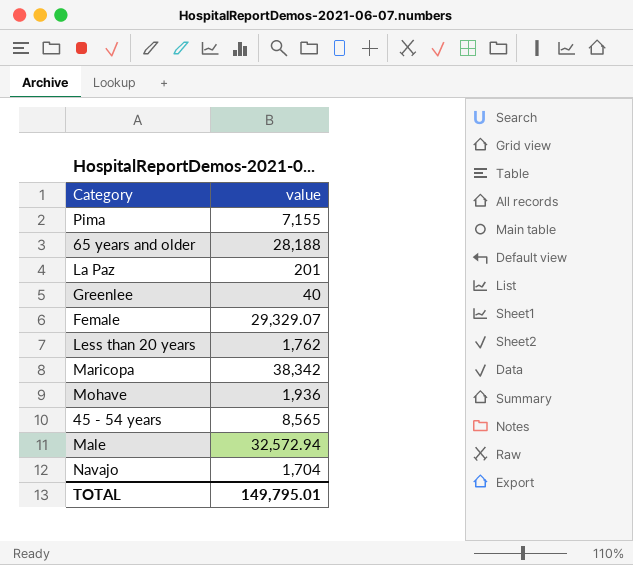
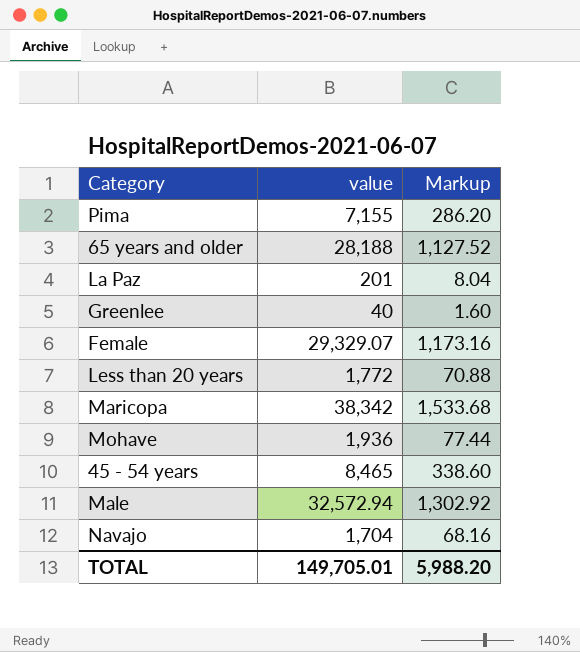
column Markup | formula: none -> [value] * 0.04
Less than 20 years | value: 1,762 -> 1,772
45 - 54 years | value: 8,565 -> 8,465
TOTAL | value: 149,795.01 -> 149,705.01

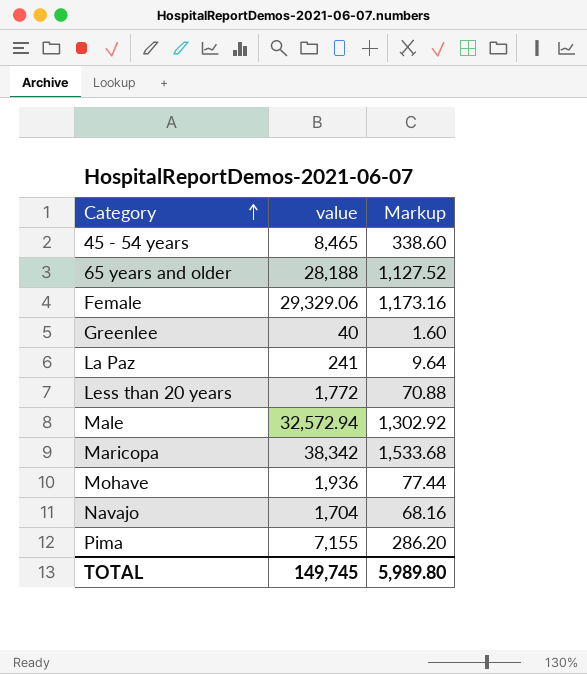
row order: none -> Category ascending
Female | value: 29,329.07 -> 29,329.06
La Paz | value: 201 -> 241
La Paz | Markup: 8.04 -> 9.64
TOTAL | value: 149,705.01 -> 149,745
TOTAL | Markup: 5,988.20 -> 5,989.80

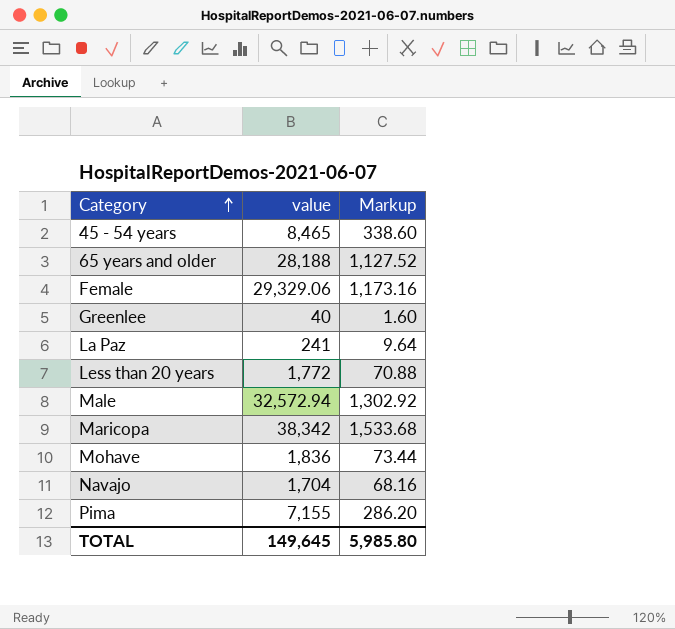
Mohave | value: 1,936 -> 1,836
Mohave | Markup: 77.44 -> 73.44
TOTAL | value: 149,745 -> 149,645
TOTAL | Markup: 5,989.80 -> 5,985.80

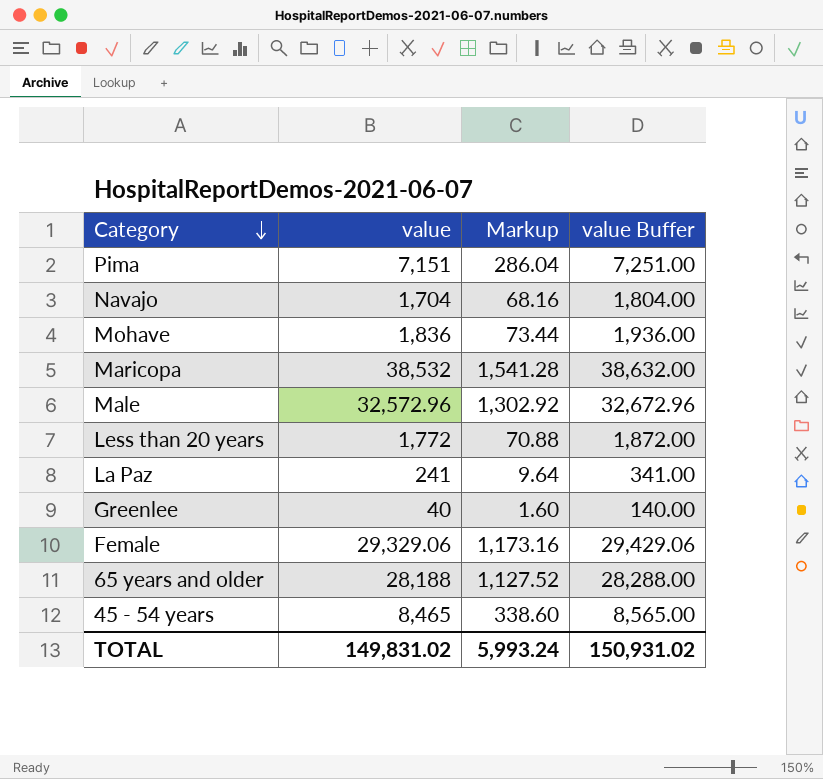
row order: Category ascending -> Category descending
column value Buffer | formula: none -> [value] + 100
Pima | value: 7,155 -> 7,151
Pima | Markup: 286.20 -> 286.04
Maricopa | value: 38,342 -> 38,532
Maricopa | Markup: 1,533.68 -> 1,541.28
Male | value: 32,572.94 -> 32,572.96
TOTAL | value: 149,645 -> 149,831.02
TOTAL | Markup: 5,985.80 -> 5,993.24

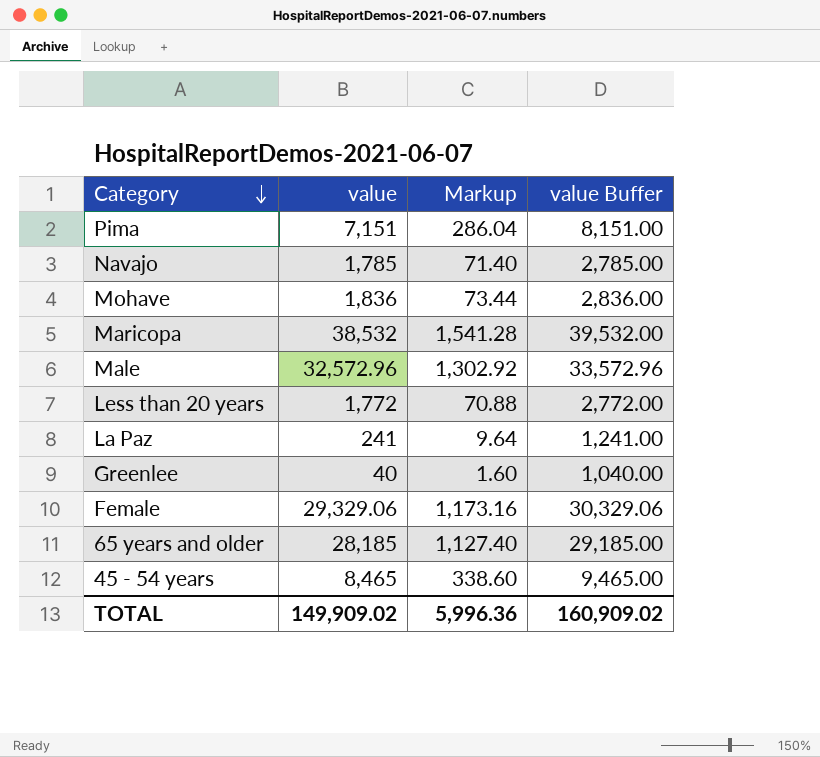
column value Buffer | formula: [value] + 100 -> [value] + 1000
Navajo | value: 1,704 -> 1,785
Navajo | Markup: 68.16 -> 71.40
65 years and older | value: 28,188 -> 28,185
65 years and older | Markup: 1,127.52 -> 1,127.40
TOTAL | value: 149,831.02 -> 149,909.02
TOTAL | Markup: 5,993.24 -> 5,996.36
TOTAL | value Buffer: 150,931.02 -> 160,909.02

